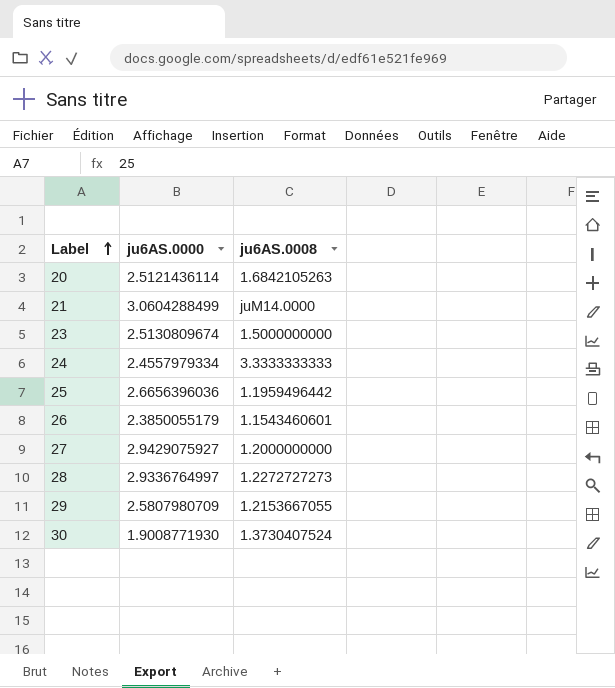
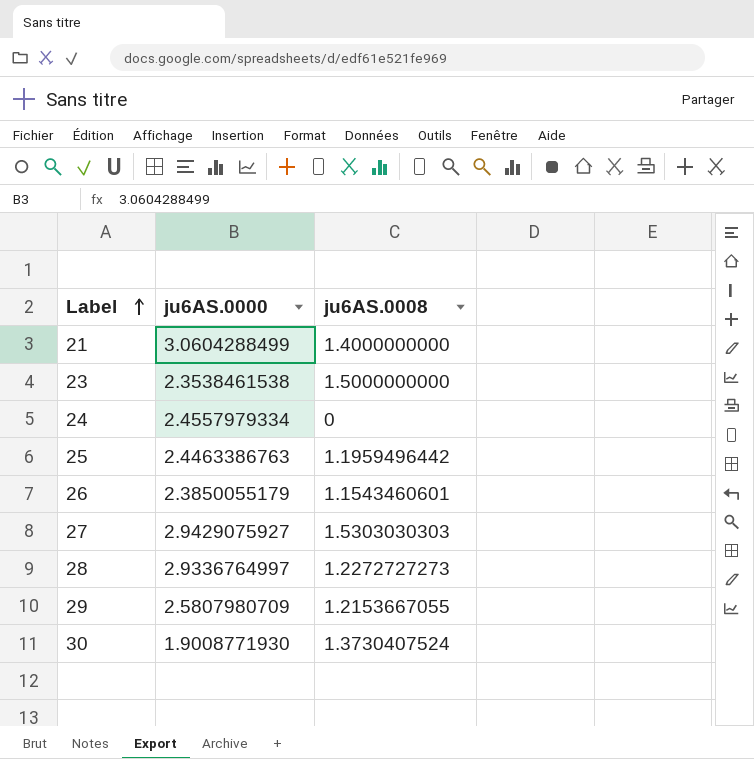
row 20: 2.5121436114 | 1.6842105263 -> none
21 | ju6AS.0008: juM14.0000 -> 1.4000000000
23 | ju6AS.0000: 2.5130809674 -> 2.3538461538
24 | ju6AS.0008: 3.3333333333 -> 0
25 | ju6AS.0000: 2.6656396036 -> 2.4463386763
27 | ju6AS.0008: 1.2000000000 -> 1.5303030303

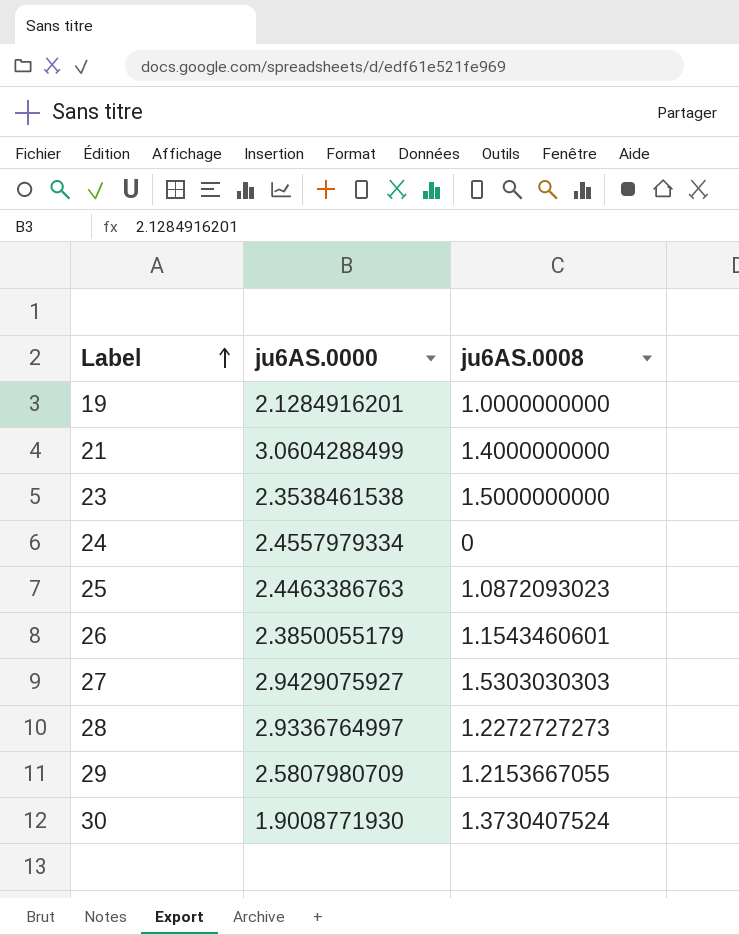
row 19: none -> 2.1284916201 | 1.0000000000
25 | ju6AS.0008: 1.1959496442 -> 1.0872093023

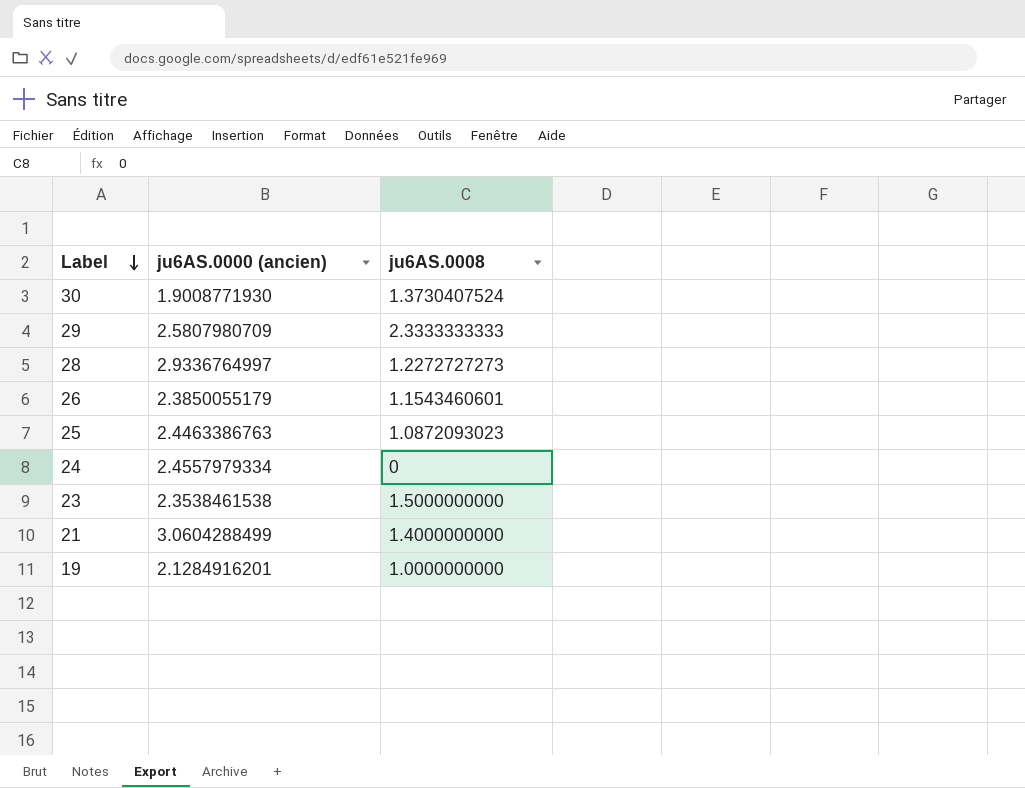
row order: Label ascending -> Label descending
column name: ju6AS.0000 -> ju6AS.0000 (ancien)
row 27: 2.9429075927 | 1.5303030303 -> none
29 | ju6AS.0008: 1.2153667055 -> 2.3333333333

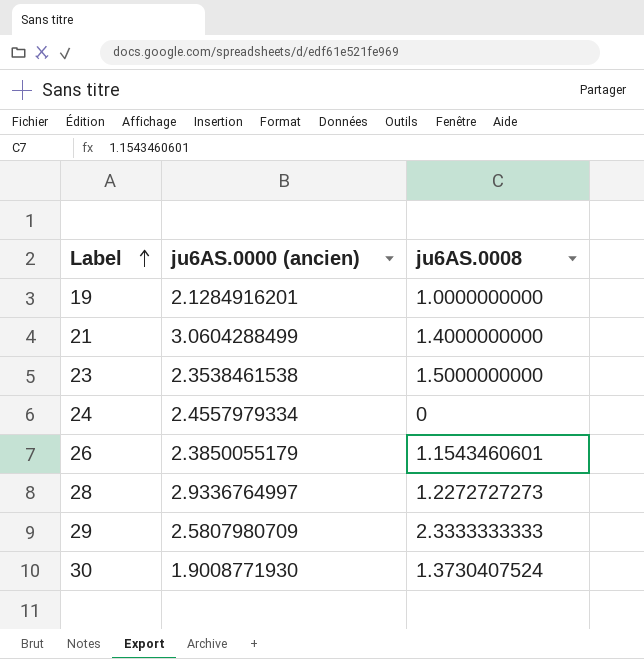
row order: Label descending -> Label ascending
row 25: 2.4463386763 | 1.0872093023 -> none

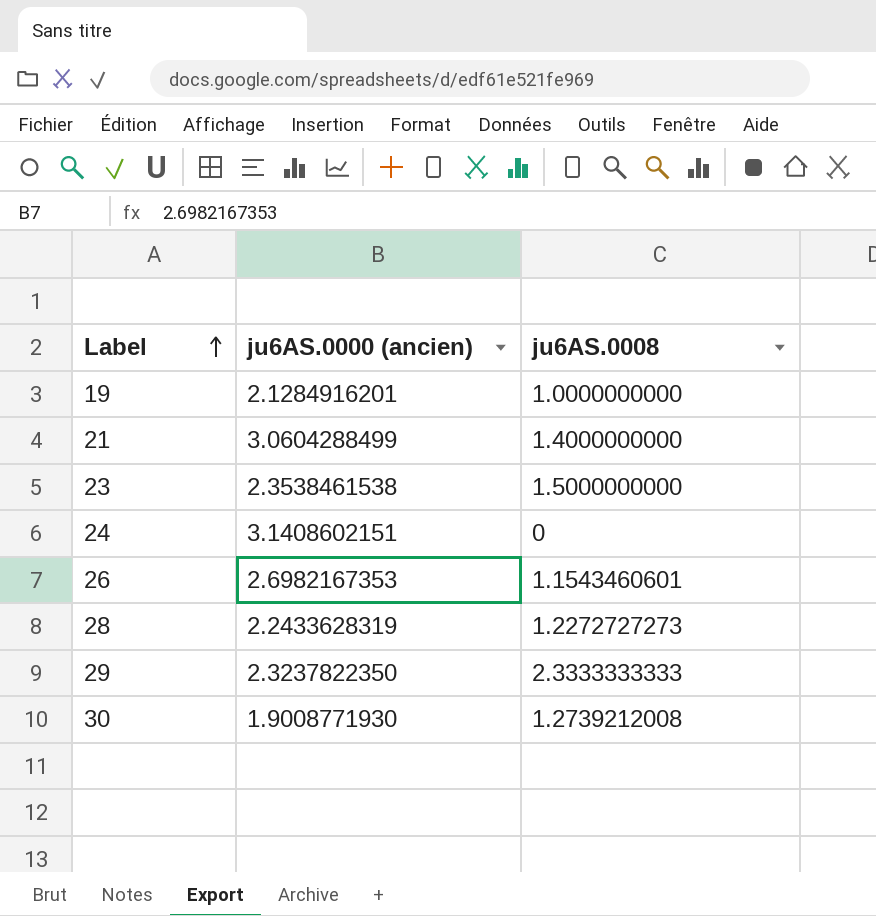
24 | ju6AS.0000 (ancien): 2.4557979334 -> 3.1408602151
26 | ju6AS.0000 (ancien): 2.3850055179 -> 2.6982167353
28 | ju6AS.0000 (ancien): 2.9336764997 -> 2.2433628319
29 | ju6AS.0000 (ancien): 2.5807980709 -> 2.3237822350
30 | ju6AS.0008: 1.3730407524 -> 1.2739212008

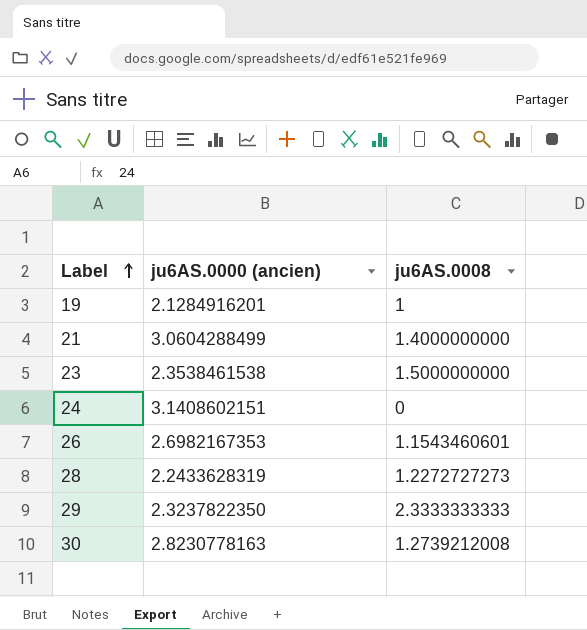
19 | ju6AS.0008: 1.0000000000 -> 1
30 | ju6AS.0000 (ancien): 1.9008771930 -> 2.8230778163

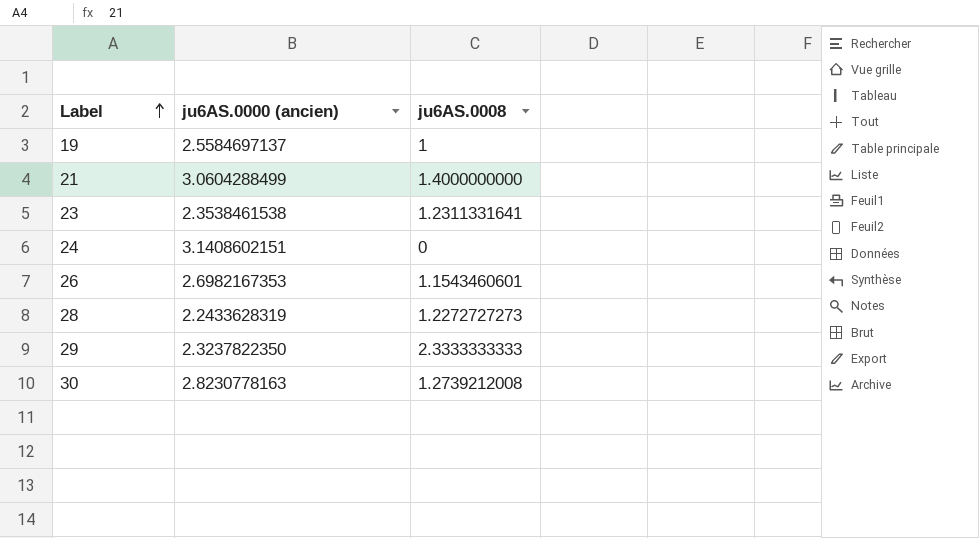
19 | ju6AS.0000 (ancien): 2.1284916201 -> 2.5584697137
23 | ju6AS.0008: 1.5000000000 -> 1.2311331641

